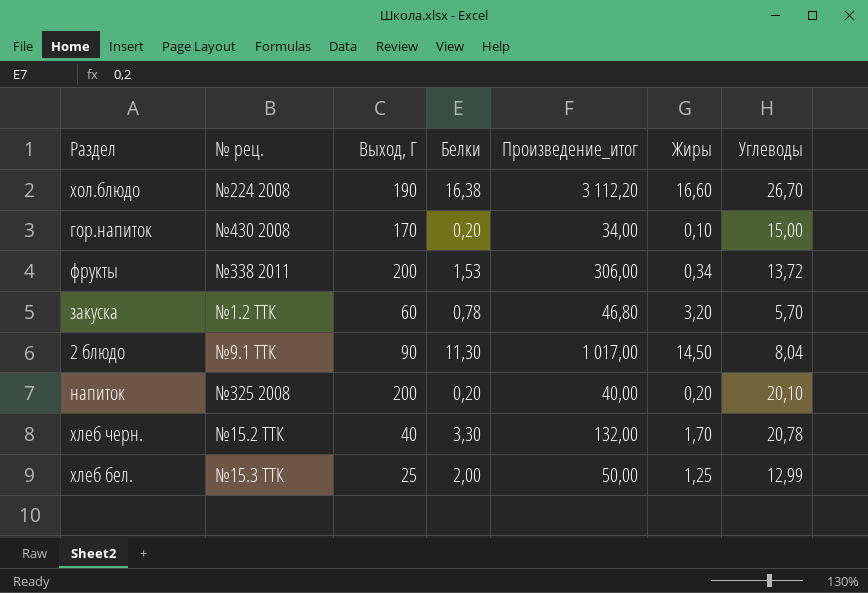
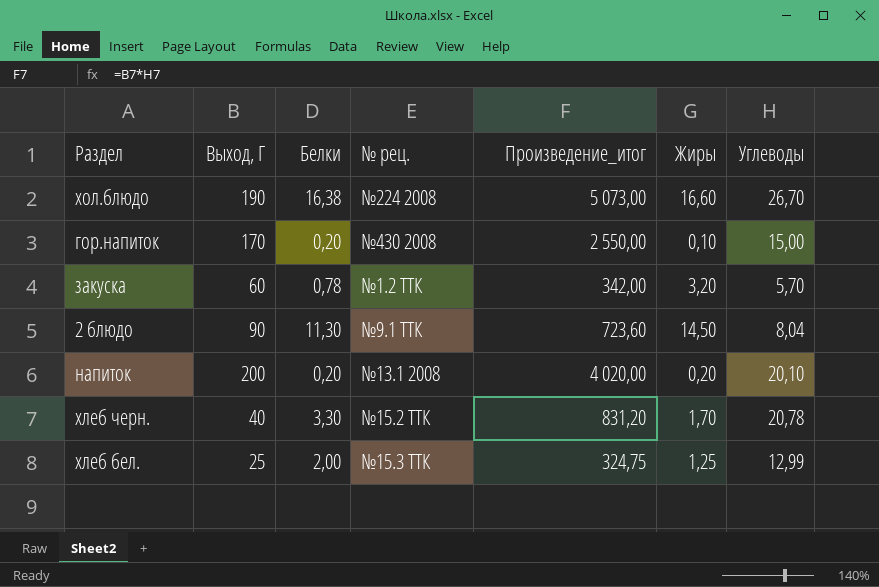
column № рец. | position: 2 -> 4
column Произведение_итог | formula: [Выход, Г] * [Белки] -> [Выход, Г] * [Углеводы]
row фрукты: №338 2011 | 200 | 1,53 | 306,00 | 0,34 | 13,72 -> none
напиток | № рец.: №325 2008 -> №13.1 2008

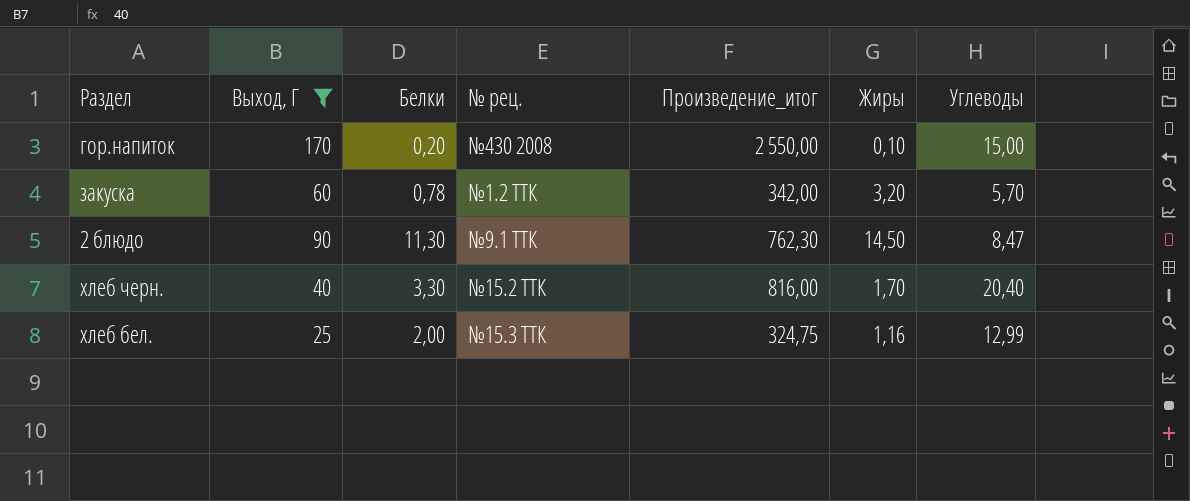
filter: none -> Выход, Г <= 170
2 блюдо | Произведение_итог: 723,60 -> 762,30
2 блюдо | Углеводы: 8,04 -> 8,47
хлеб черн. | Произведение_итог: 831,20 -> 816,00
хлеб черн. | Углеводы: 20,78 -> 20,40
хлеб бел. | Жиры: 1,25 -> 1,16

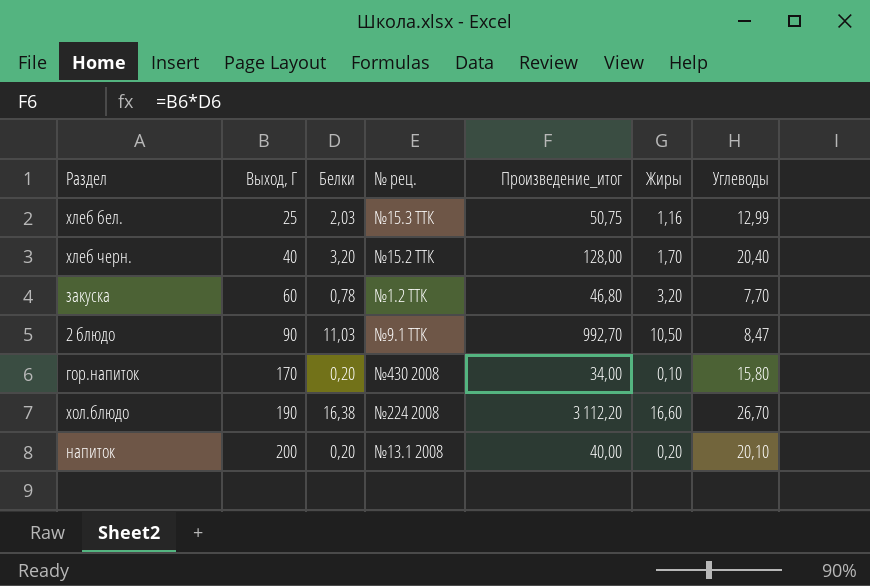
filter: Выход, Г <= 170 -> none
row order: none -> Выход, Г ascending
column Произведение_итог | formula: [Выход, Г] * [Углеводы] -> [Выход, Г] * [Белки]
хлеб бел. | Белки: 2,00 -> 2,03
хлеб черн. | Белки: 3,30 -> 3,20
закуска | Углеводы: 5,70 -> 7,70
2 блюдо | Белки: 11,30 -> 11,03
2 блюдо | Жиры: 14,50 -> 10,50
гор.напиток | Углеводы: 15,00 -> 15,80

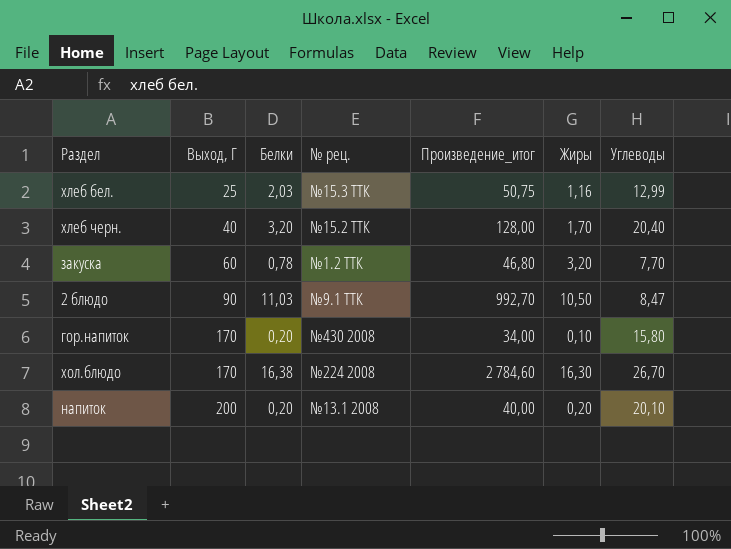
хол.блюдо | Выход, Г: 190 -> 170
хол.блюдо | Произведение_итог: 3 112,20 -> 2 784,60
хол.блюдо | Жиры: 16,60 -> 16,30

